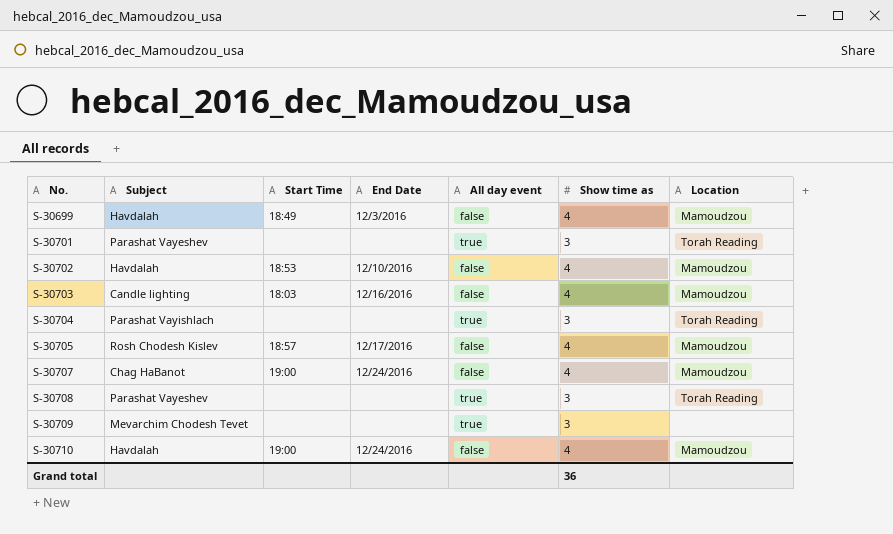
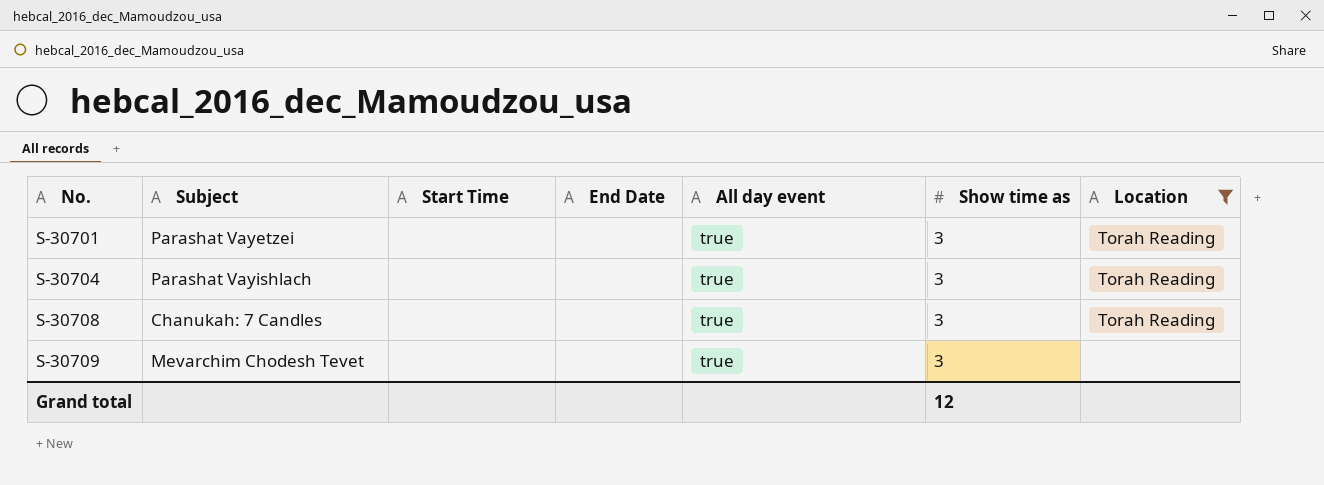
filter: none -> Location != Mamoudzou
S-30701 | Subject: Parashat Vayeshev -> Parashat Vayetzei
S-30708 | Subject: Parashat Vayeshev -> Chanukah: 7 Candles
Grand total | Show time as: 36 -> 12

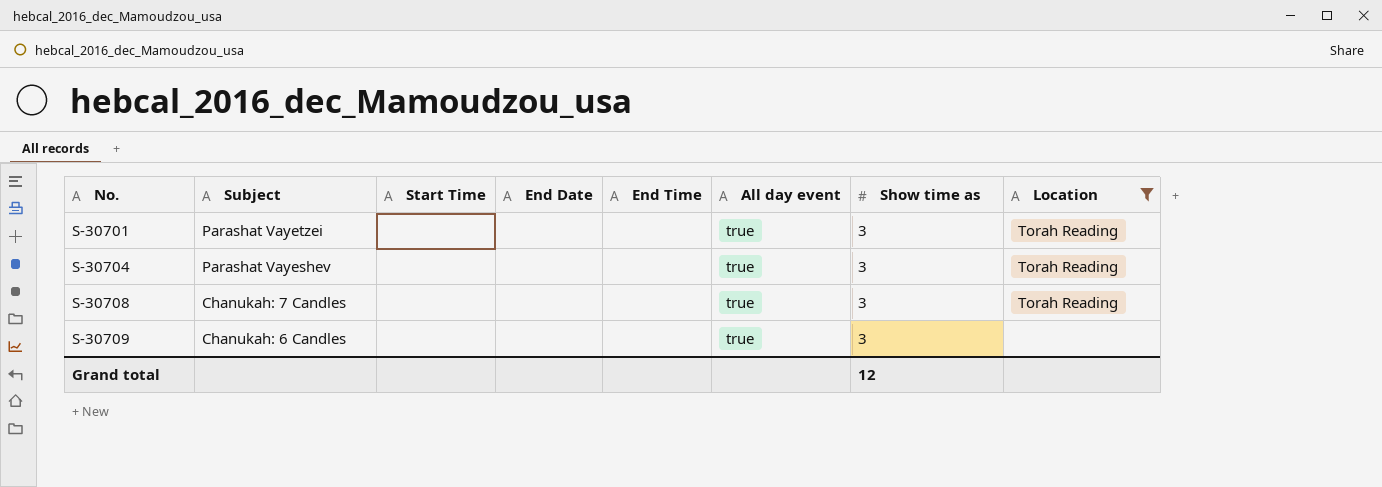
column End Time | position: none -> 5
S-30704 | Subject: Parashat Vayishlach -> Parashat Vayeshev
S-30709 | Subject: Mevarchim Chodesh Tevet -> Chanukah: 6 Candles

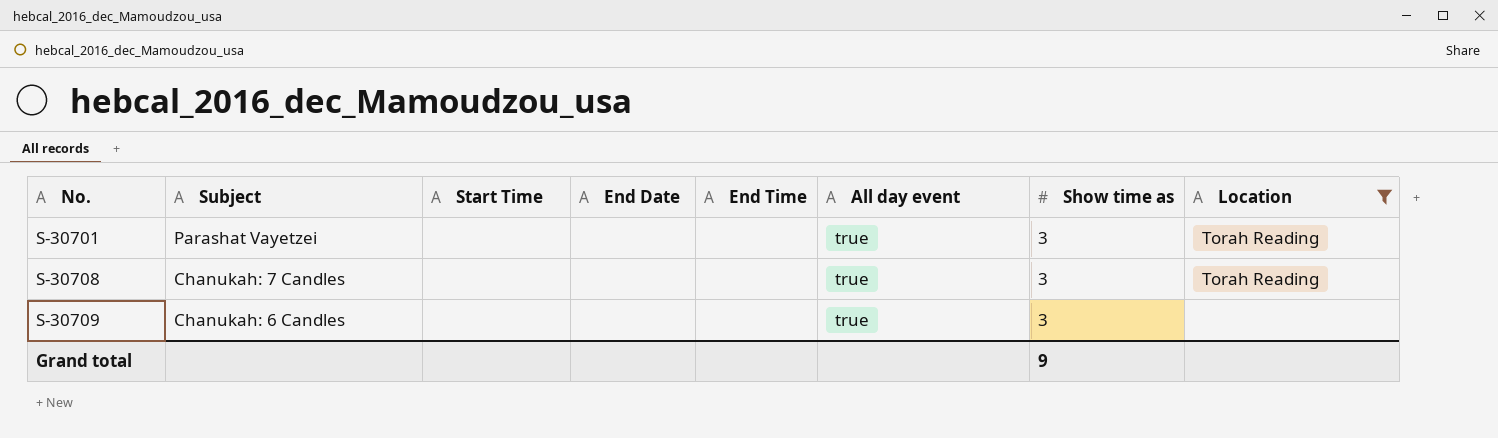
row S-30704: Parashat Vayeshev | none | none | none | true | 3 | Torah Reading -> none
Grand total | Show time as: 12 -> 9

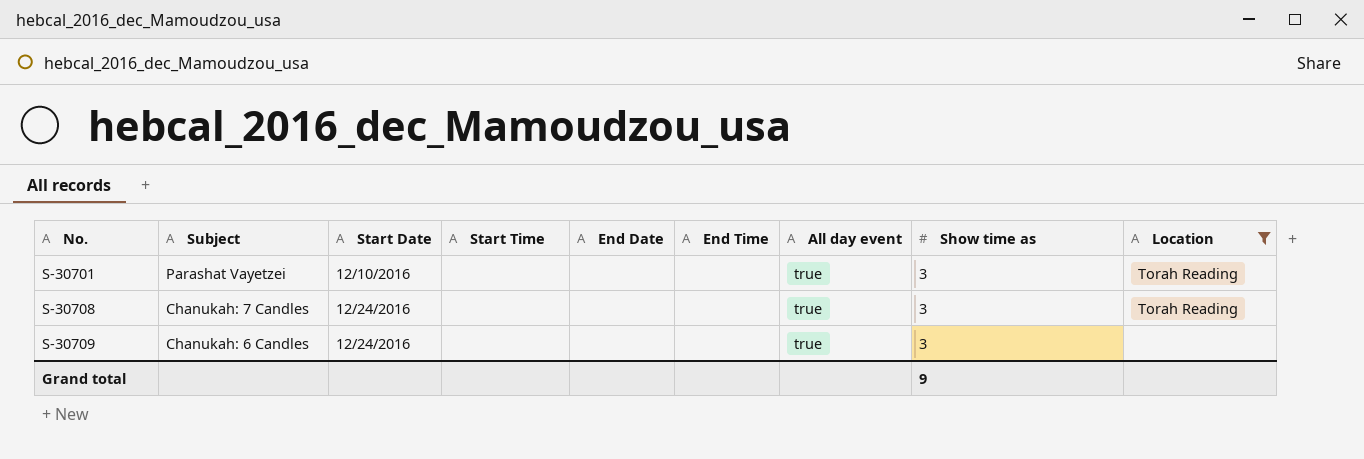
column Start Date | position: none -> 3

